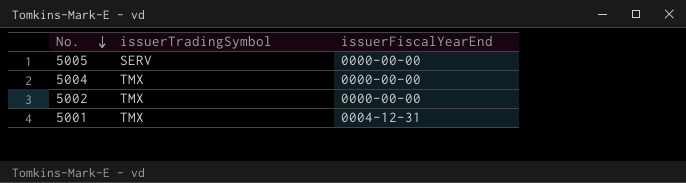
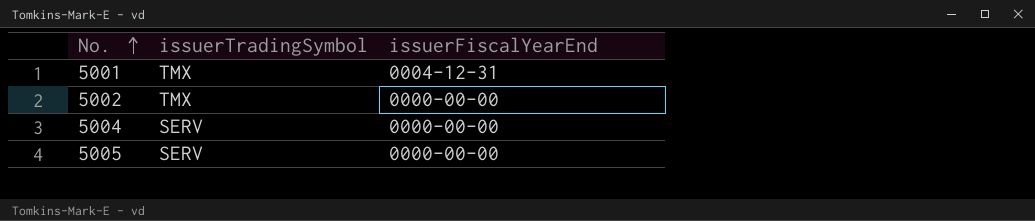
row order: No. descending -> No. ascending
5004 | issuerTradingSymbol: TMX -> SERV

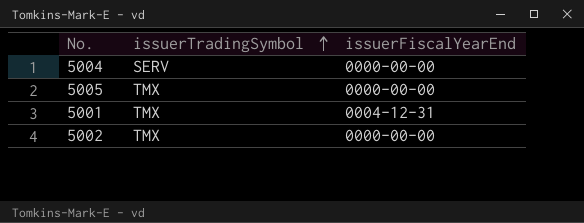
row order: No. ascending -> issuerTradingSymbol ascending
5005 | issuerTradingSymbol: SERV -> TMX

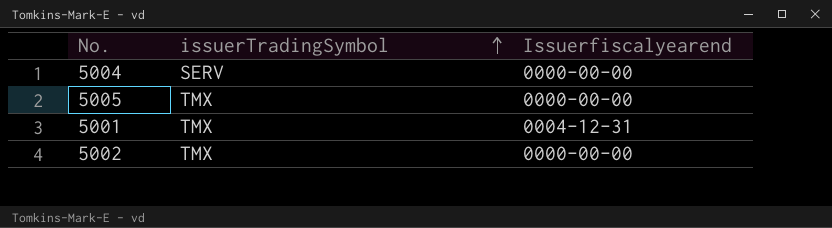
column name: issuerFiscalYearEnd -> Issuerfiscalyearend

